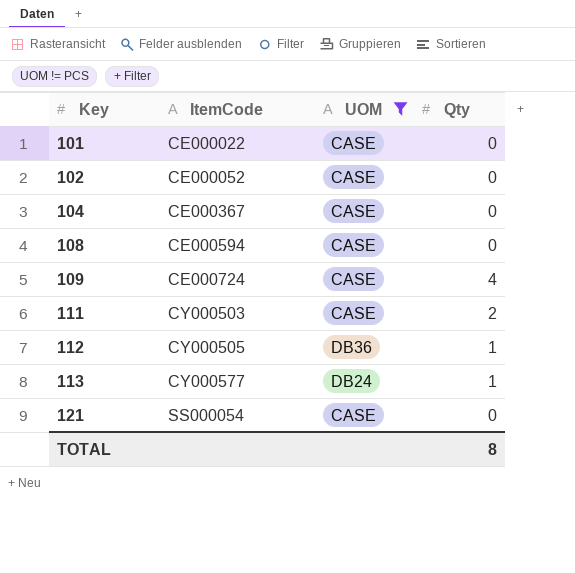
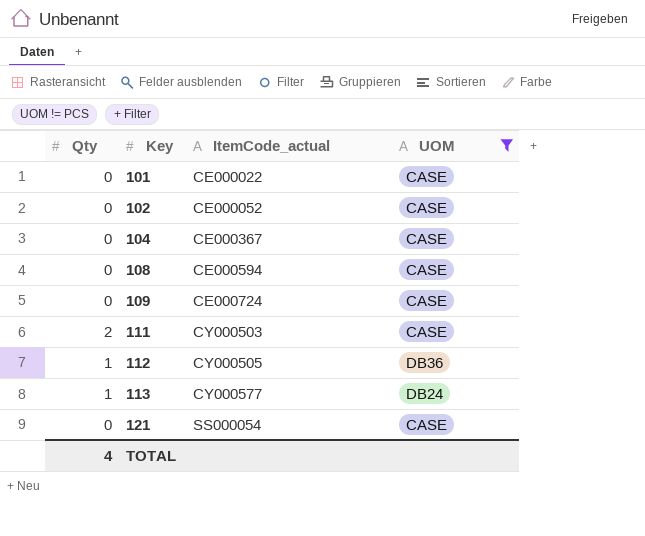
column Qty | position: 4 -> 1
column name: ItemCode -> ItemCode_actual
109 | Qty: 4 -> 0
TOTAL | Qty: 8 -> 4

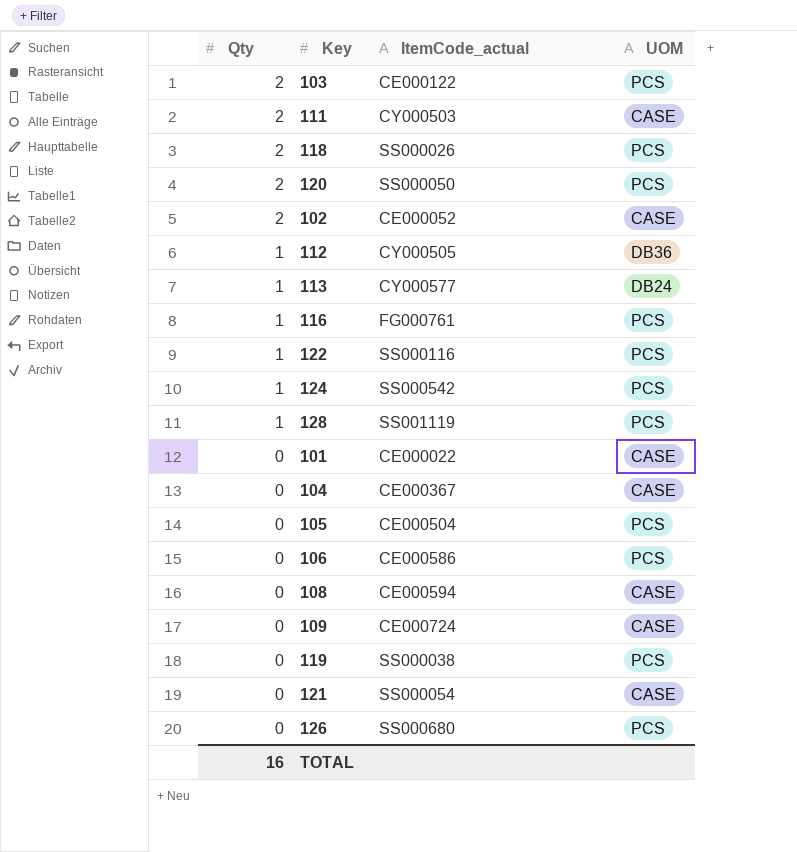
filter: UOM != PCS -> none
row order: Key ascending -> Qty descending
102 | Qty: 0 -> 2
TOTAL | Qty: 4 -> 16

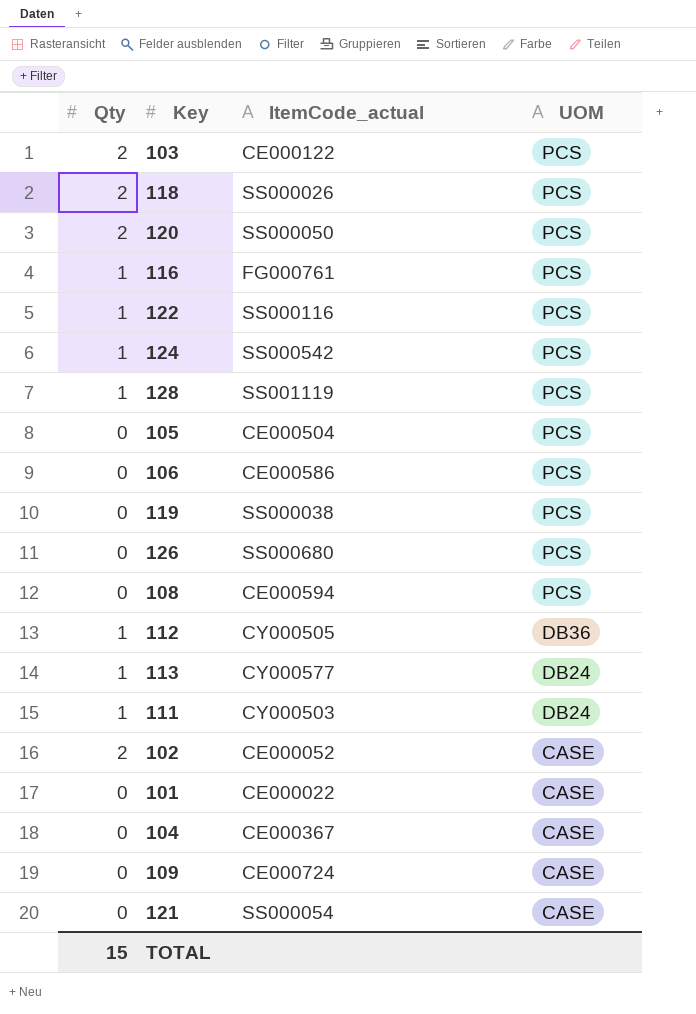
row order: Qty descending -> UOM descending
108 | UOM: CASE -> PCS
111 | Qty: 2 -> 1
111 | UOM: CASE -> DB24
TOTAL | Qty: 16 -> 15

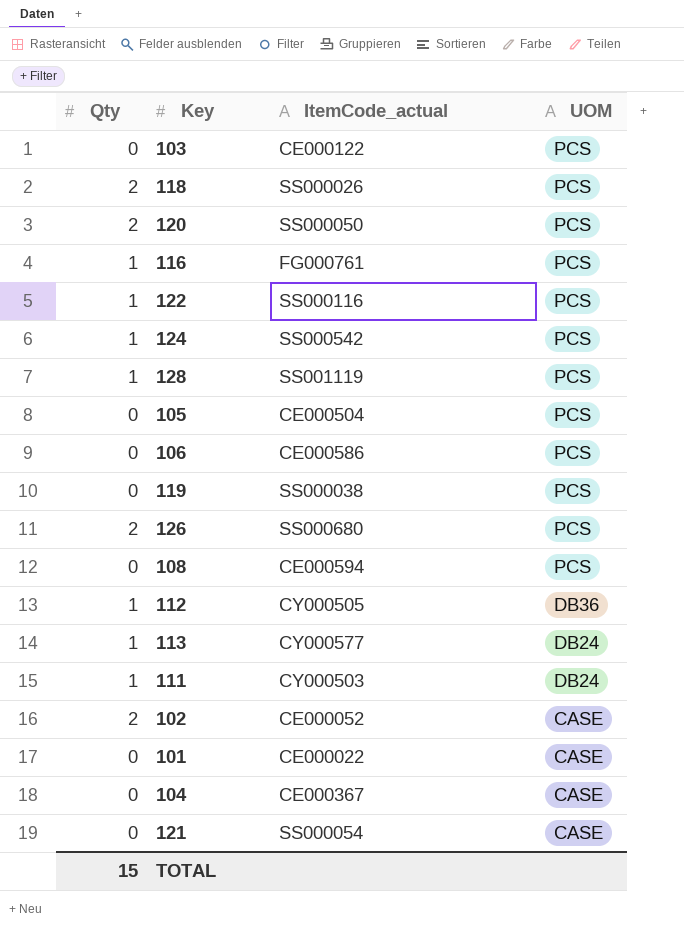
row 109: 0 | CE000724 | CASE -> none
103 | Qty: 2 -> 0
126 | Qty: 0 -> 2

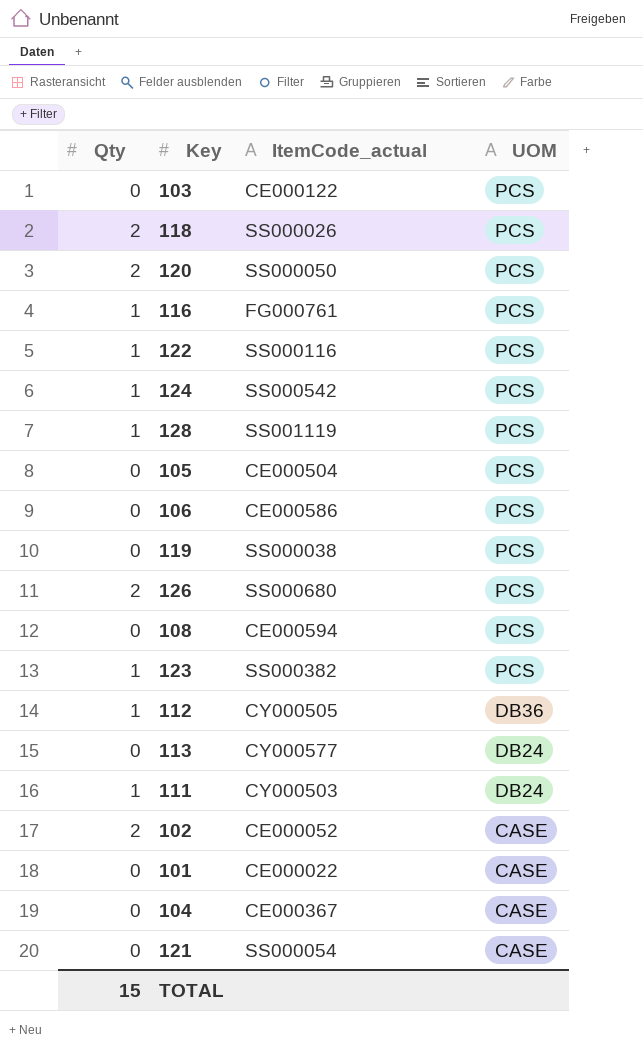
row 123: none -> 1 | SS000382 | PCS
113 | Qty: 1 -> 0

